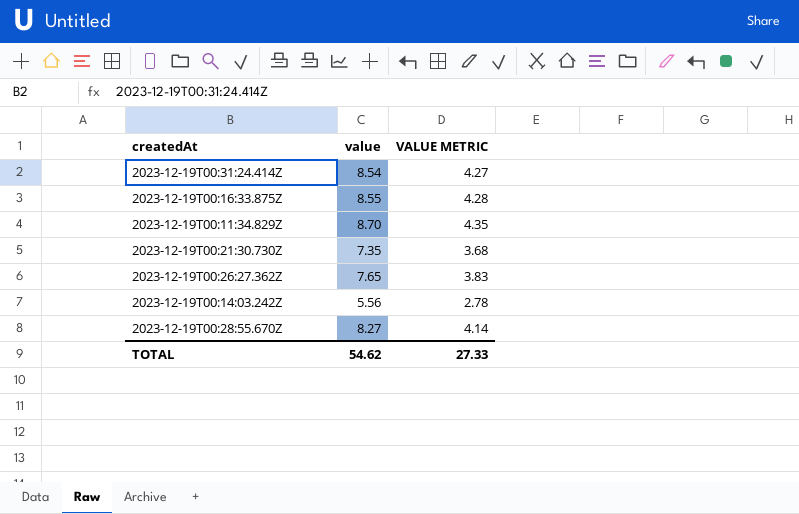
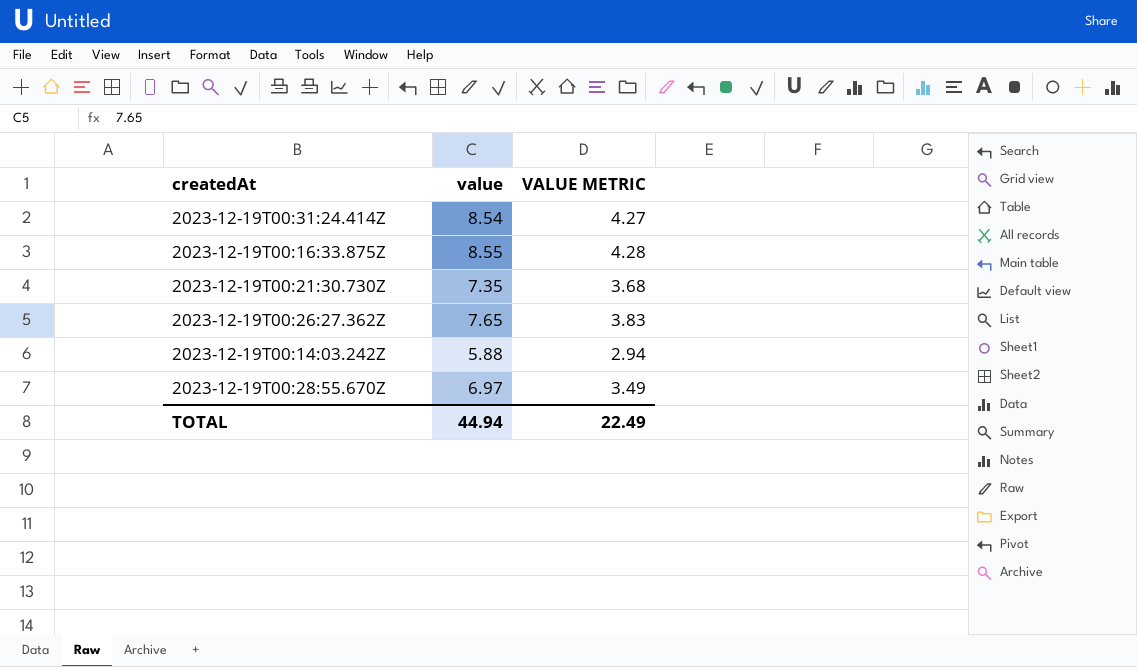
row 2023-12-19T00:11:34.829Z: 8.70 | 4.35 -> none
2023-12-19T00:14:03.242Z | value: 5.56 -> 5.88
2023-12-19T00:14:03.242Z | VALUE METRIC: 2.78 -> 2.94
2023-12-19T00:28:55.670Z | value: 8.27 -> 6.97
2023-12-19T00:28:55.670Z | VALUE METRIC: 4.14 -> 3.49
TOTAL | value: 54.62 -> 44.94
TOTAL | VALUE METRIC: 27.33 -> 22.49

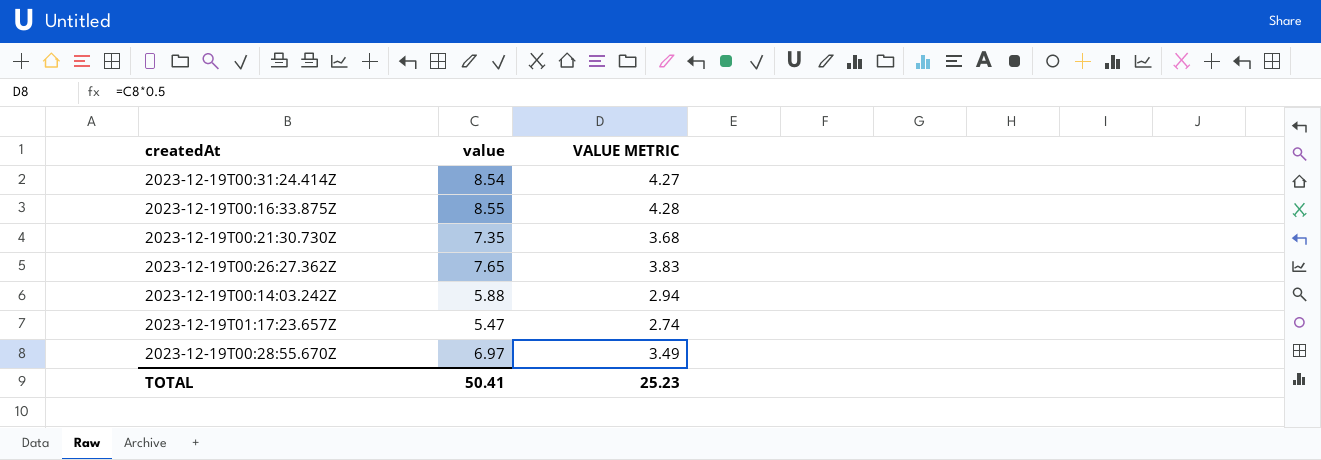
row 2023-12-19T01:17:23.657Z: none -> 5.47 | 2.74
TOTAL | value: 44.94 -> 50.41
TOTAL | VALUE METRIC: 22.49 -> 25.23

